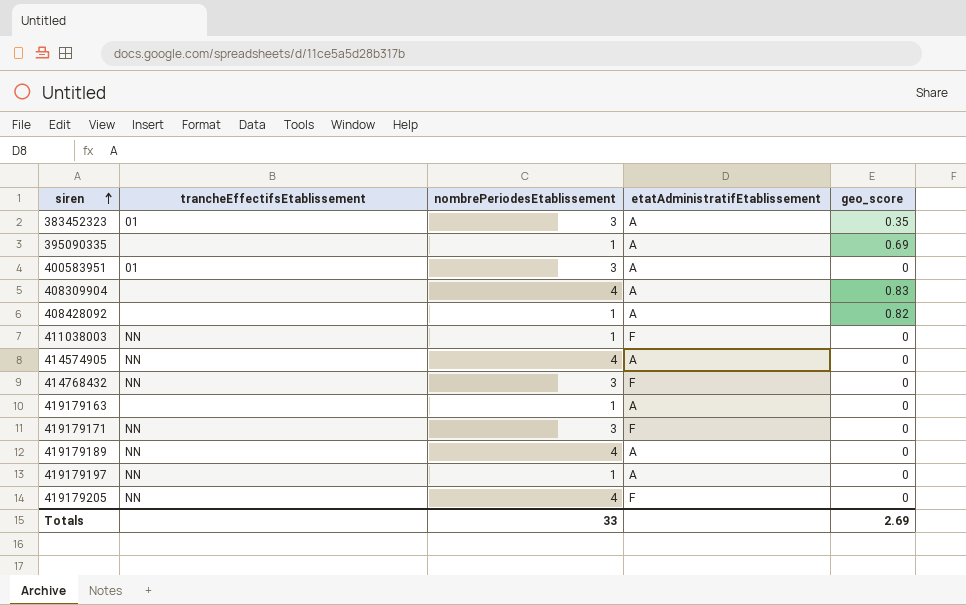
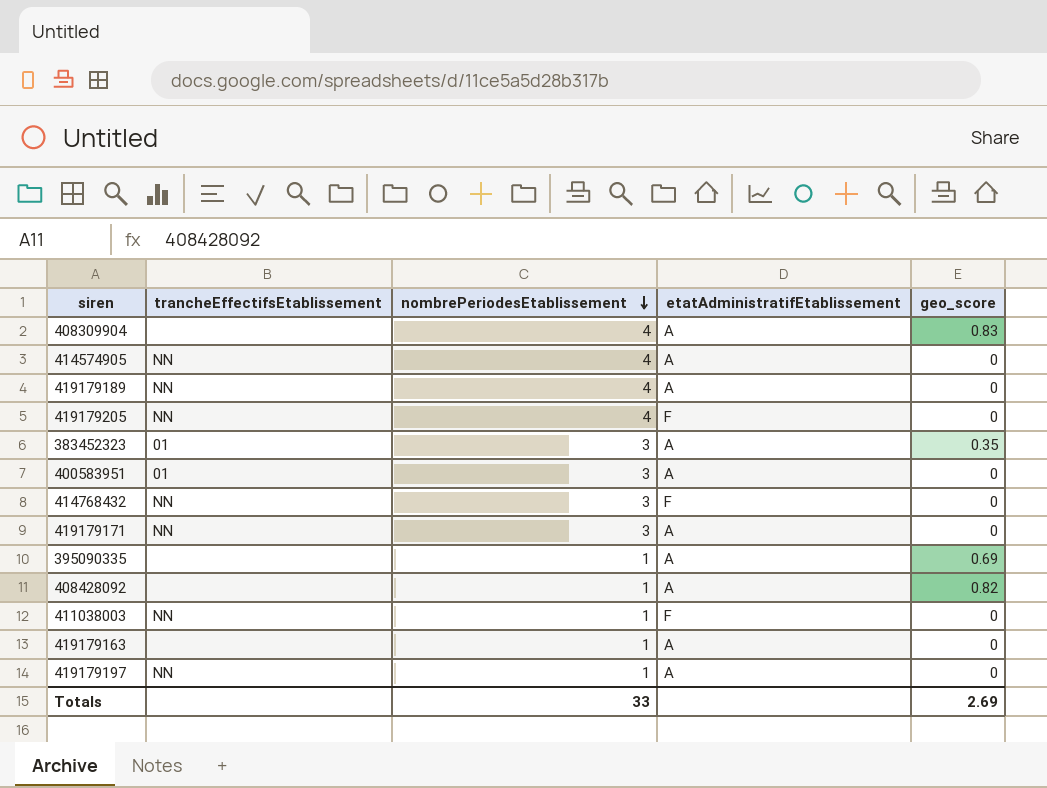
row order: siren ascending -> nombrePeriodesEtablissement descending
419179171 | etatAdministratifEtablissement: F -> A

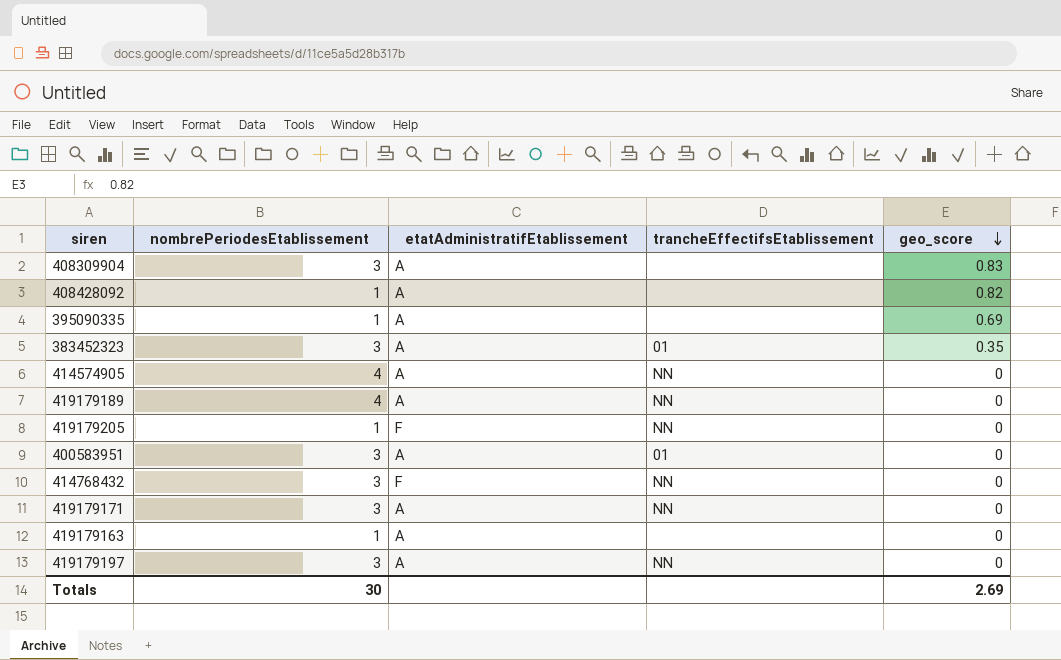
row order: nombrePeriodesEtablissement descending -> geo_score descending
column trancheEffectifsEtablissement | position: 2 -> 4
row 411038003: NN | 1 | F | 0 -> none
408309904 | nombrePeriodesEtablissement: 4 -> 3
419179205 | nombrePeriodesEtablissement: 4 -> 1
419179197 | nombrePeriodesEtablissement: 1 -> 3
Totals | nombrePeriodesEtablissement: 33 -> 30

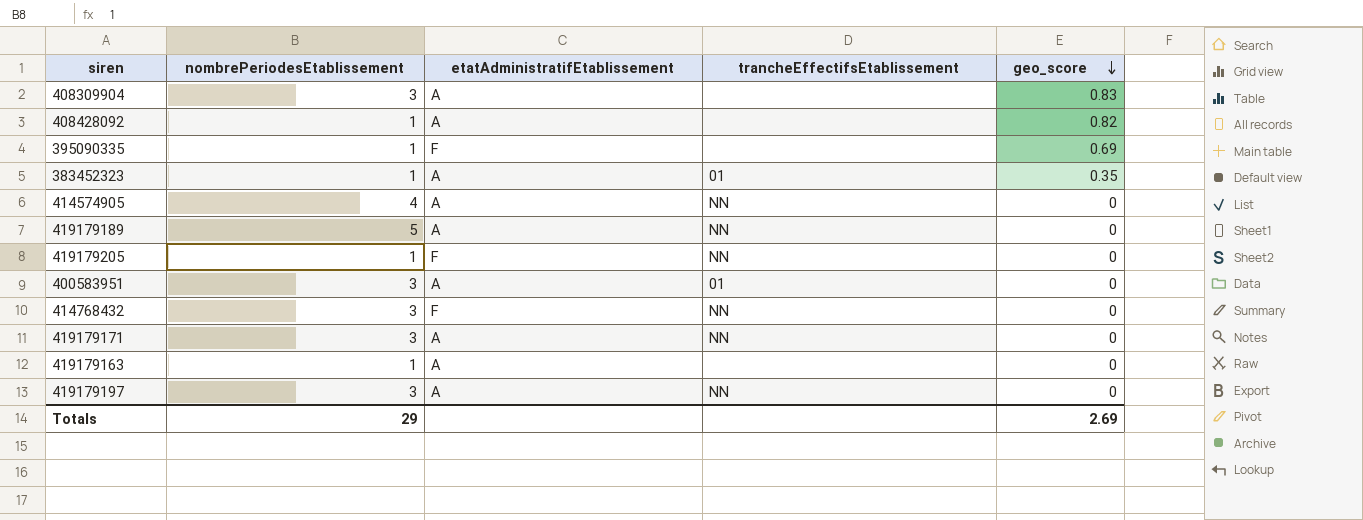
395090335 | etatAdministratifEtablissement: A -> F
383452323 | nombrePeriodesEtablissement: 3 -> 1
419179189 | nombrePeriodesEtablissement: 4 -> 5
Totals | nombrePeriodesEtablissement: 30 -> 29

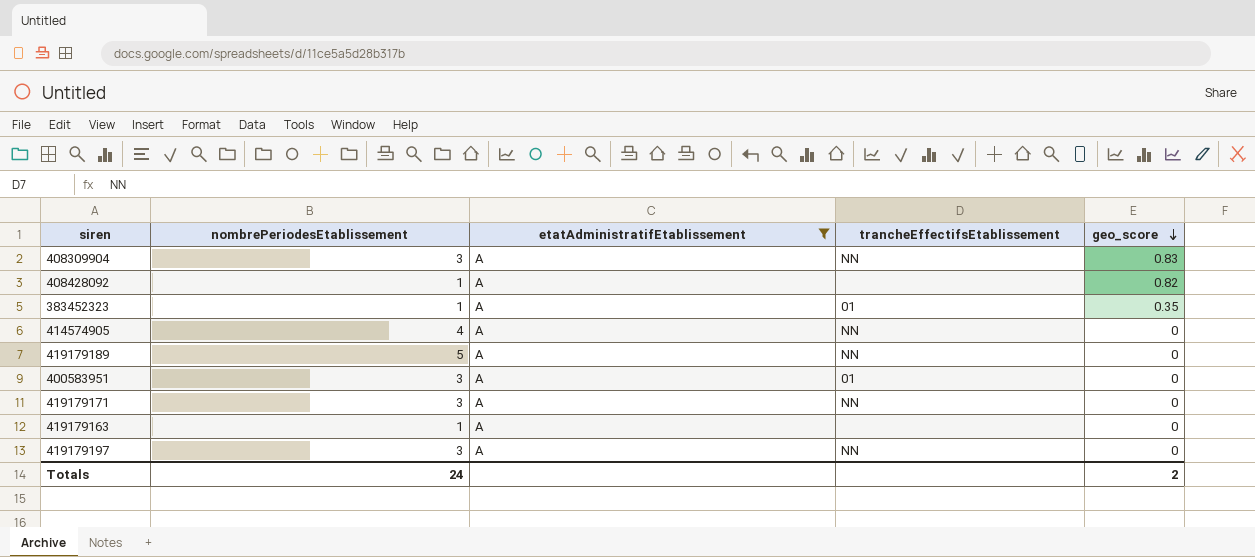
filter: none -> etatAdministratifEtablissement = A
408309904 | trancheEffectifsEtablissement: none -> NN
Totals | nombrePeriodesEtablissement: 29 -> 24
Totals | geo_score: 2.69 -> 2

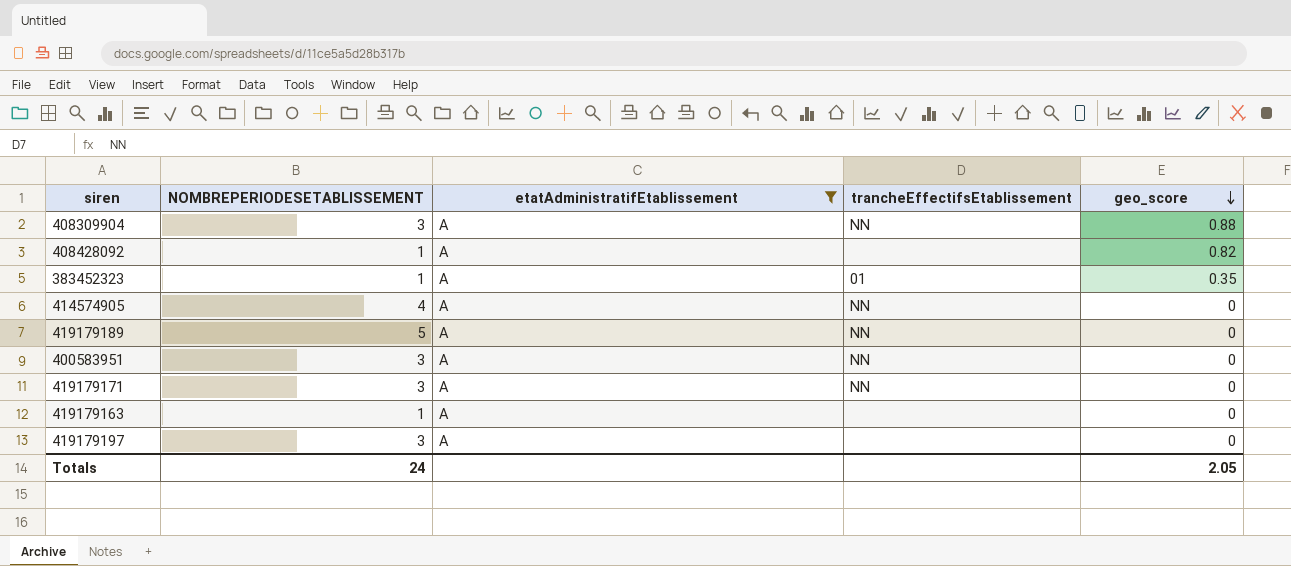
column name: nombrePeriodesEtablissement -> NOMBREPERIODESETABLISSEMENT
408309904 | geo_score: 0.83 -> 0.88
400583951 | trancheEffectifsEtablissement: 01 -> NN
419179197 | trancheEffectifsEtablissement: NN -> none
Totals | geo_score: 2 -> 2.05

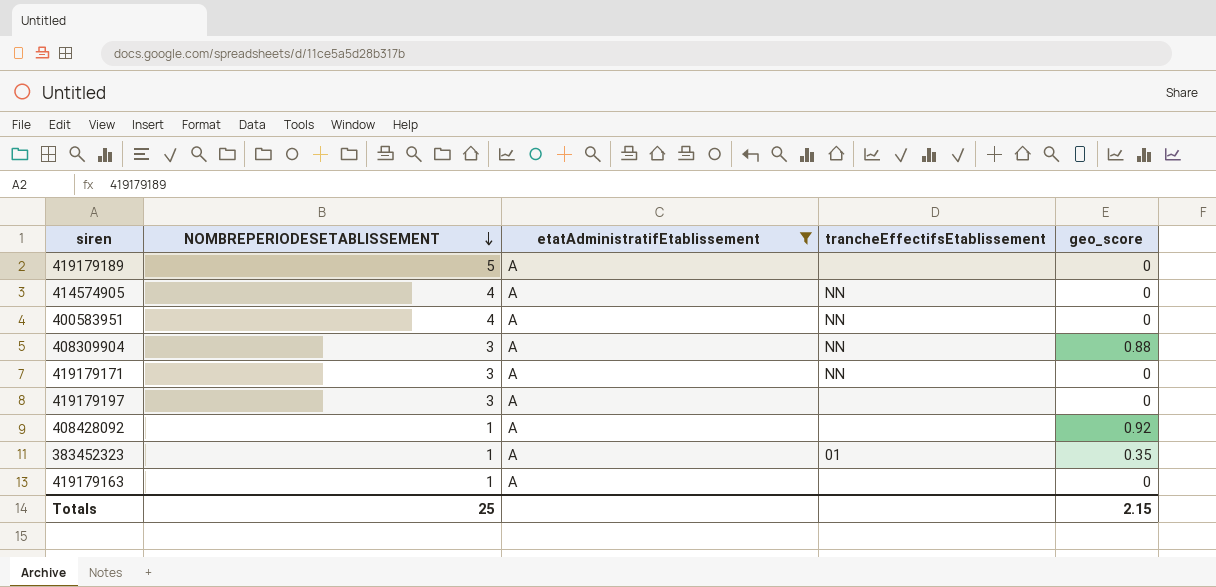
row order: geo_score descending -> NOMBREPERIODESETABLISSEMENT descending
419179189 | trancheEffectifsEtablissement: NN -> none
400583951 | NOMBREPERIODESETABLISSEMENT: 3 -> 4
408428092 | geo_score: 0.82 -> 0.92
Totals | NOMBREPERIODESETABLISSEMENT: 24 -> 25
Totals | geo_score: 2.05 -> 2.15

